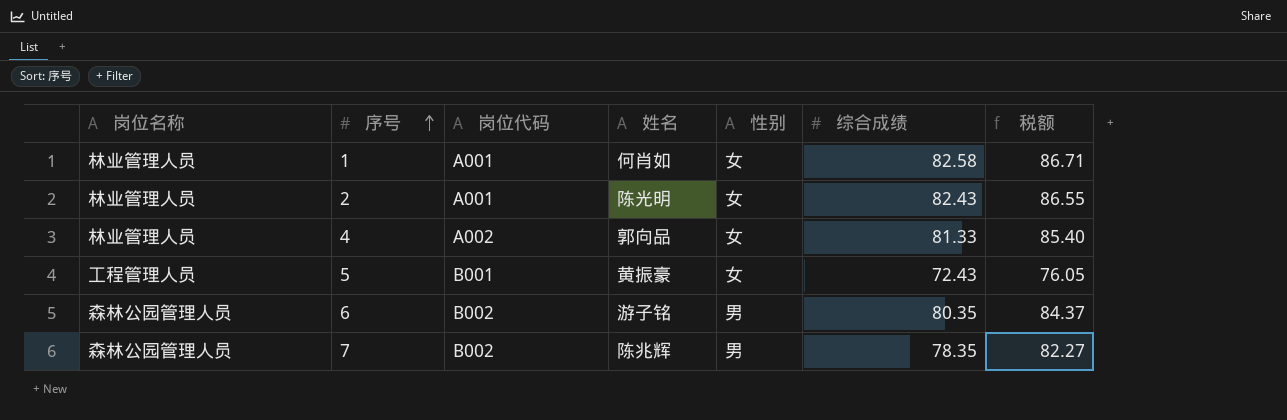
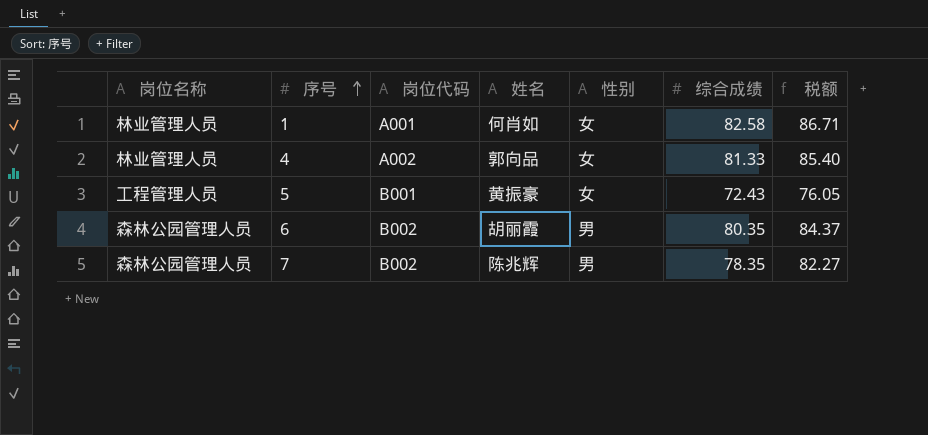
row 2: 林业管理人员 | A001 | 陈光明 | 女 | 82.43 | 86.55 -> none
6 | 姓名: 游子铭 -> 胡丽霞

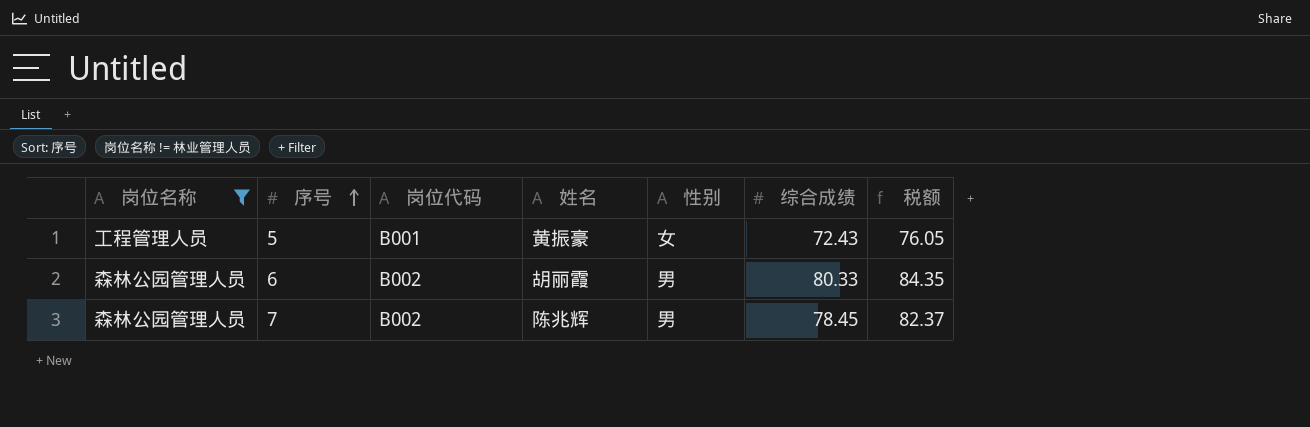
filter: none -> 岗位名称 != 林业管理人员
6 | 综合成绩: 80.35 -> 80.33
6 | 税额: 84.37 -> 84.35
7 | 综合成绩: 78.35 -> 78.45
7 | 税额: 82.27 -> 82.37

